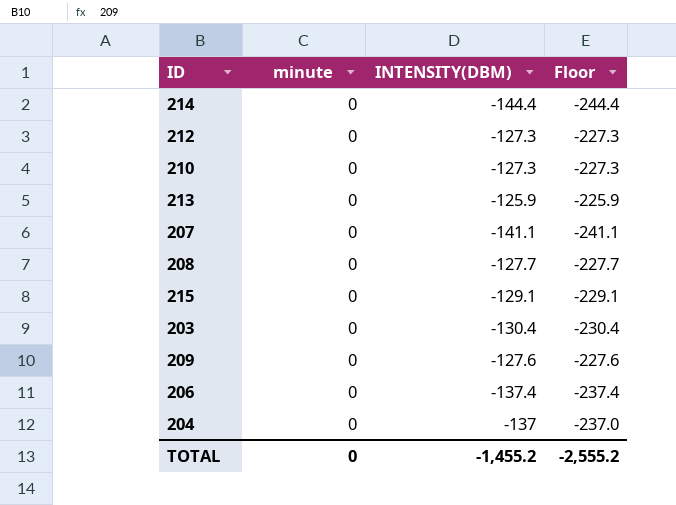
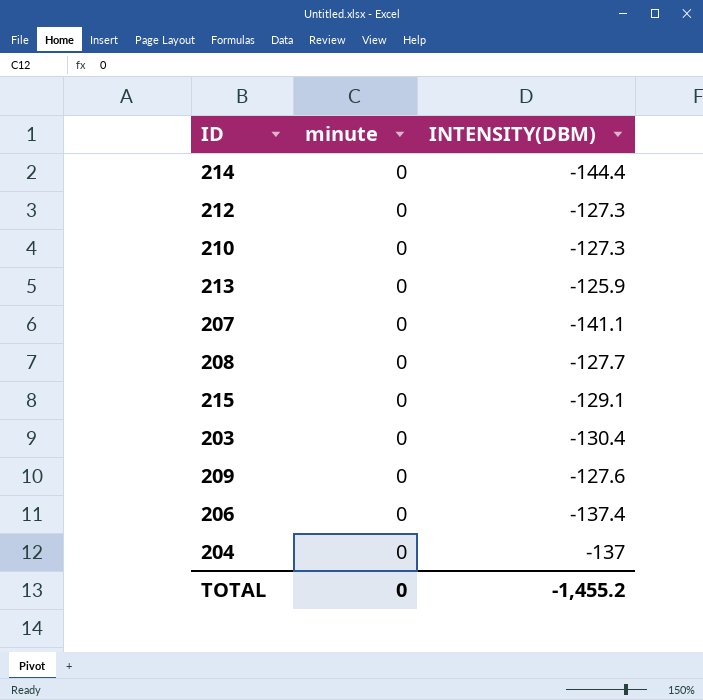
column Floor | formula: [INTENSITY(DBM)] - 100 -> none

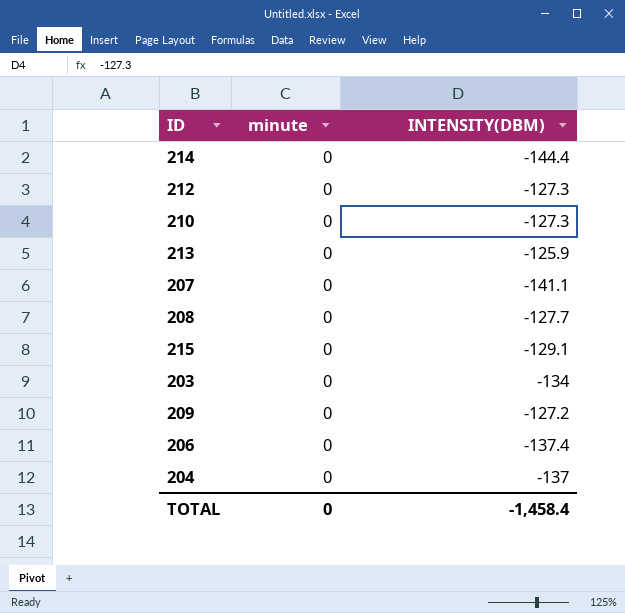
203 | INTENSITY(DBM): -130.4 -> -134
209 | INTENSITY(DBM): -127.6 -> -127.2
TOTAL | INTENSITY(DBM): -1,455.2 -> -1,458.4

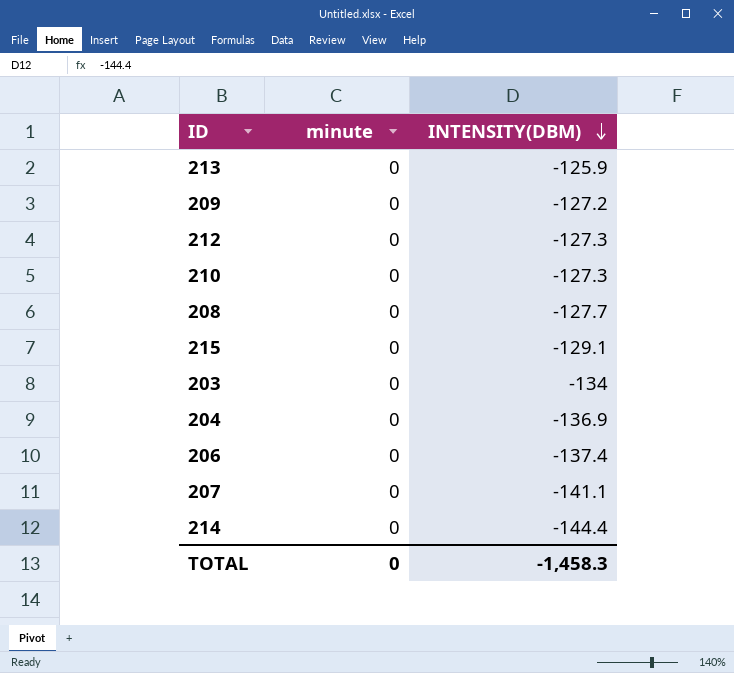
row order: none -> INTENSITY(DBM) descending
204 | INTENSITY(DBM): -137 -> -136.9
TOTAL | INTENSITY(DBM): -1,458.4 -> -1,458.3

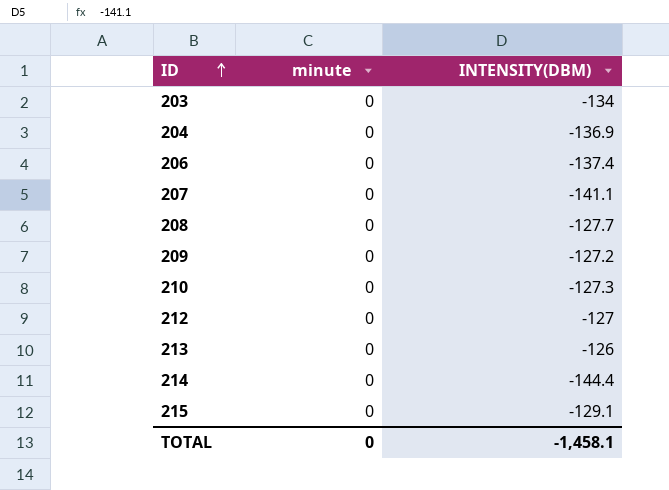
row order: INTENSITY(DBM) descending -> ID ascending
212 | INTENSITY(DBM): -127.3 -> -127
213 | INTENSITY(DBM): -125.9 -> -126
TOTAL | INTENSITY(DBM): -1,458.3 -> -1,458.1

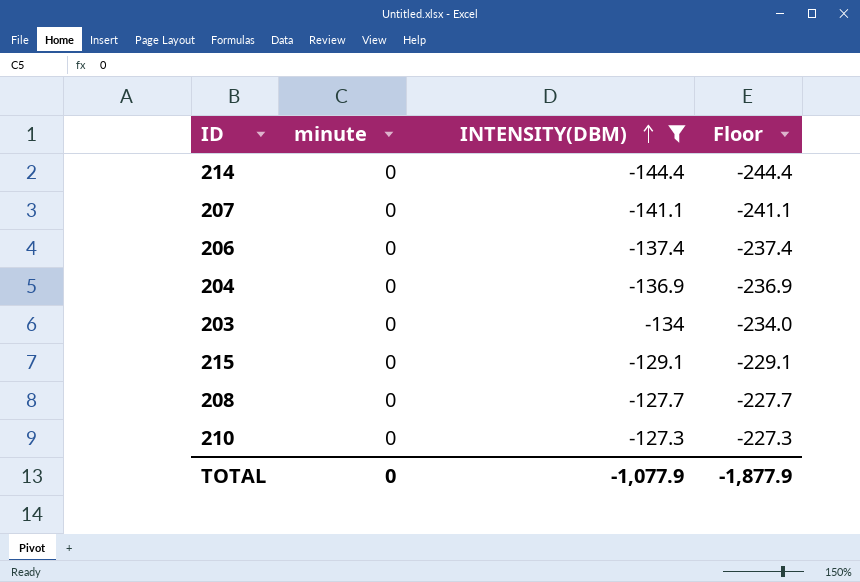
filter: none -> INTENSITY(DBM) <= -127.3
row order: ID ascending -> INTENSITY(DBM) ascending
column Floor | formula: none -> [INTENSITY(DBM)] - 100
TOTAL | INTENSITY(DBM): -1,458.1 -> -1,077.9

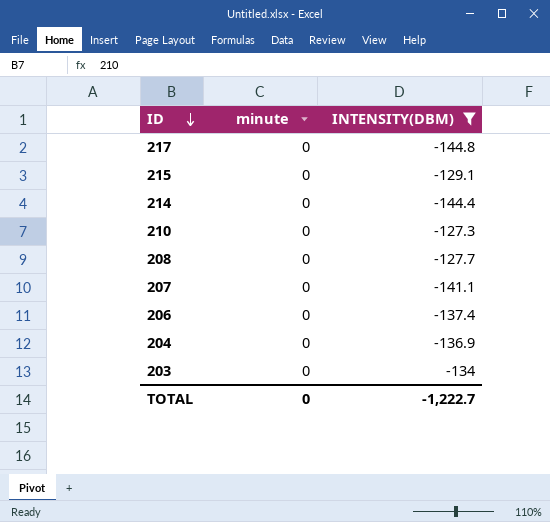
row order: INTENSITY(DBM) ascending -> ID descending
column Floor | formula: [INTENSITY(DBM)] - 100 -> none
row 217: none -> 0 | -144.8
TOTAL | INTENSITY(DBM): -1,077.9 -> -1,222.7

